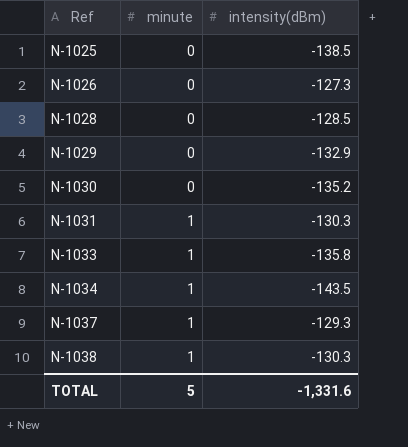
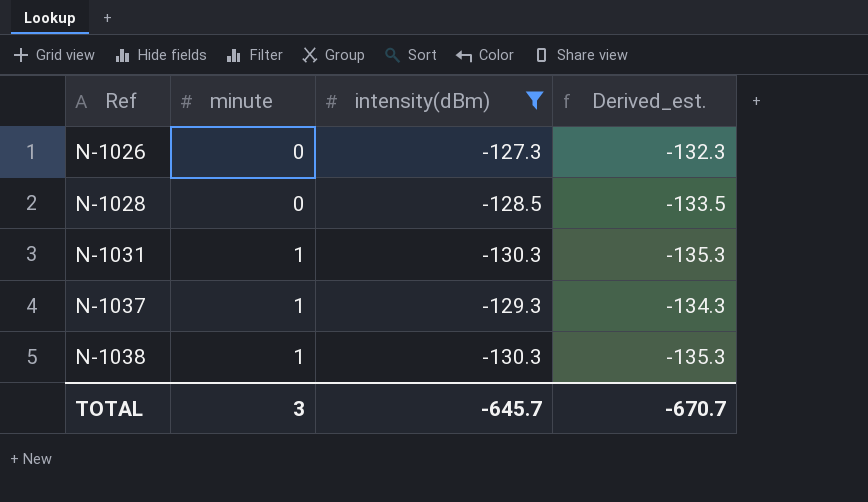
filter: none -> intensity(dBm) >= -130.3
column Derived_est. | formula: none -> [intensity(dBm)] - 5
TOTAL | minute: 5 -> 3
TOTAL | intensity(dBm): -1,331.6 -> -645.7

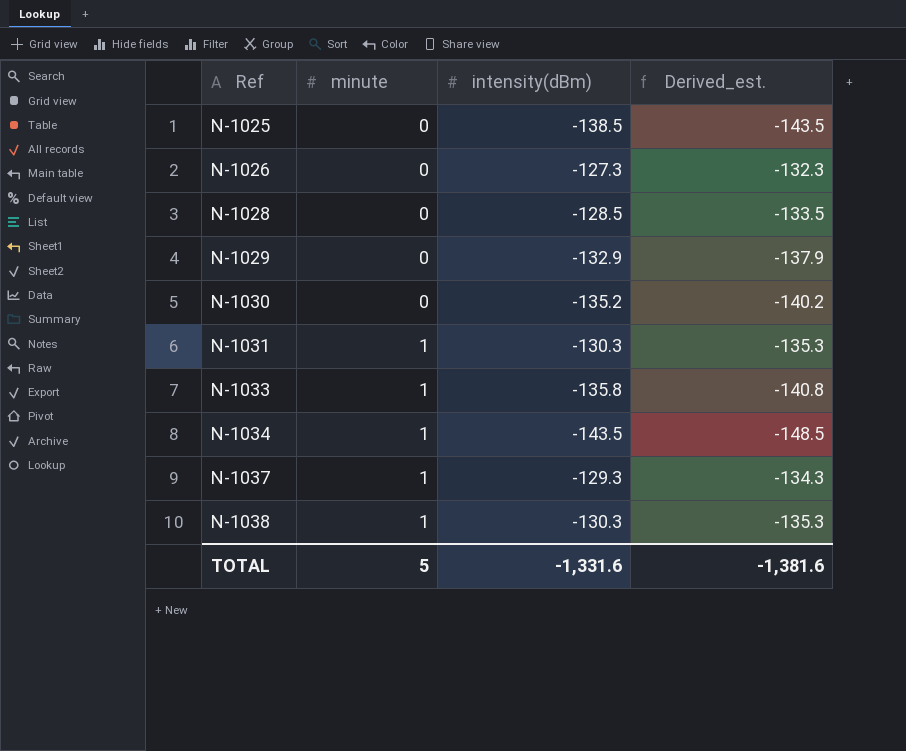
filter: intensity(dBm) >= -130.3 -> none
TOTAL | minute: 3 -> 5
TOTAL | intensity(dBm): -645.7 -> -1,331.6
TOTAL | Derived_est.: -670.7 -> -1,381.6

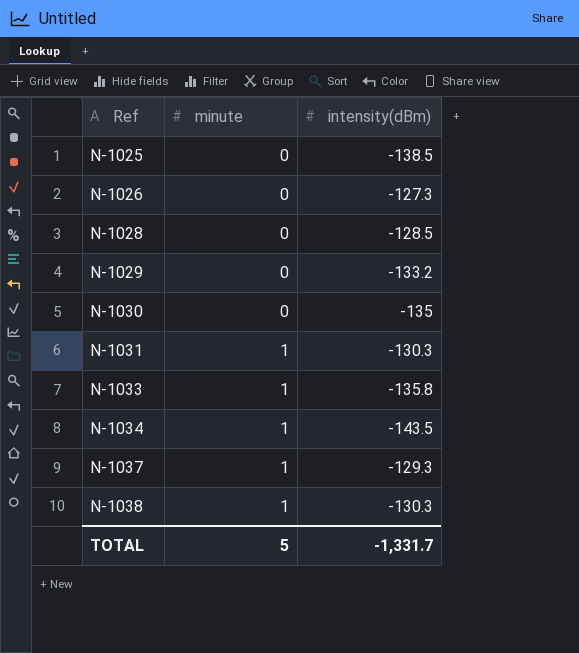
column Derived_est. | formula: [intensity(dBm)] - 5 -> none
N-1029 | intensity(dBm): -132.9 -> -133.2
N-1030 | intensity(dBm): -135.2 -> -135
TOTAL | intensity(dBm): -1,331.6 -> -1,331.7

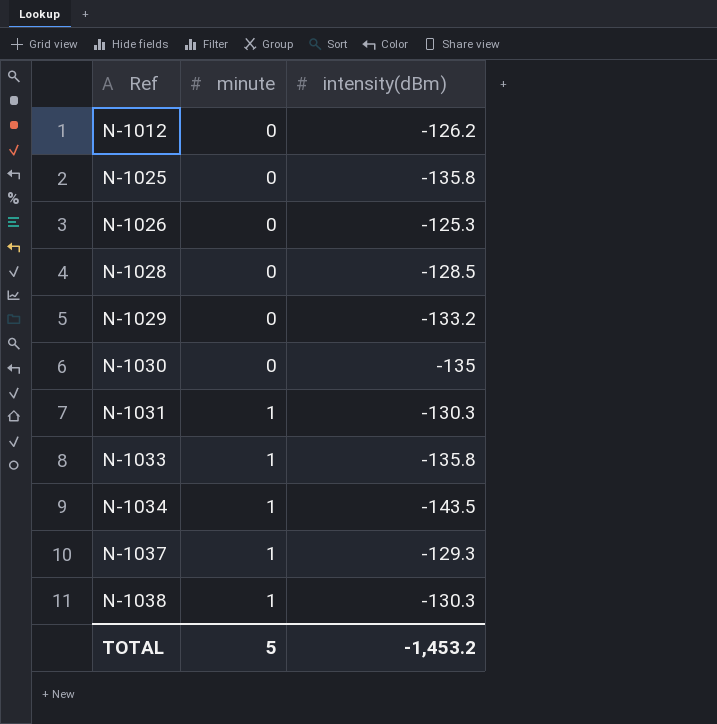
row N-1012: none -> 0 | -126.2
N-1025 | intensity(dBm): -138.5 -> -135.8
N-1026 | intensity(dBm): -127.3 -> -125.3
TOTAL | intensity(dBm): -1,331.7 -> -1,453.2

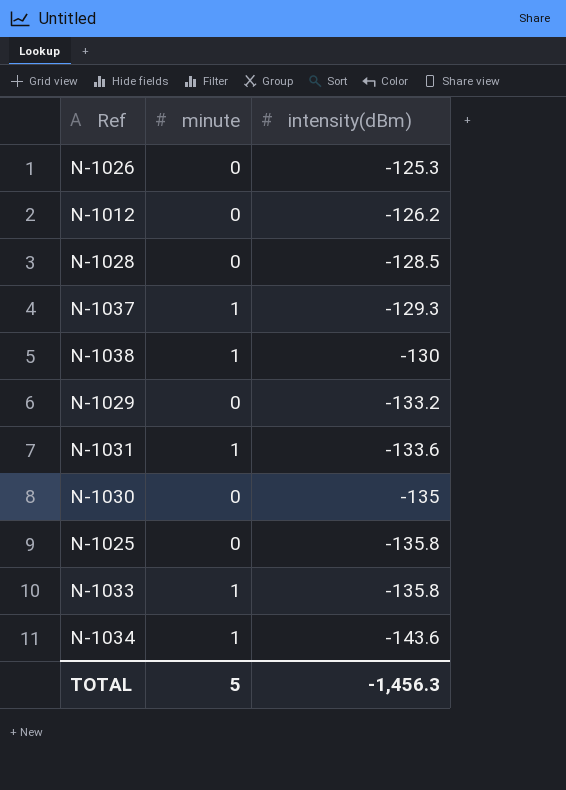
row order: Ref ascending -> intensity(dBm) descending
N-1038 | intensity(dBm): -130.3 -> -130
N-1031 | intensity(dBm): -130.3 -> -133.6
N-1034 | intensity(dBm): -143.5 -> -143.6
TOTAL | intensity(dBm): -1,453.2 -> -1,456.3

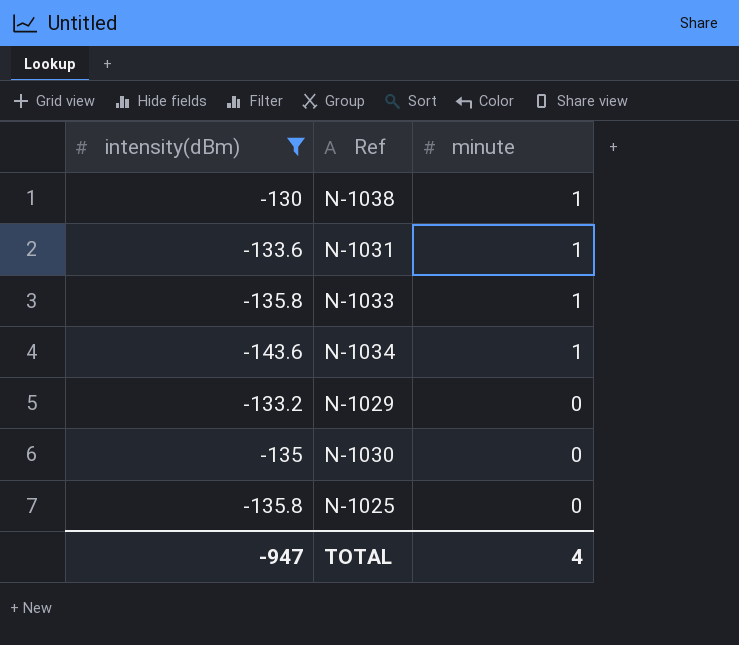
filter: none -> intensity(dBm) <= -130
row order: intensity(dBm) descending -> minute descending
column intensity(dBm) | position: 3 -> 1
TOTAL | intensity(dBm): -1,456.3 -> -947
TOTAL | minute: 5 -> 4

